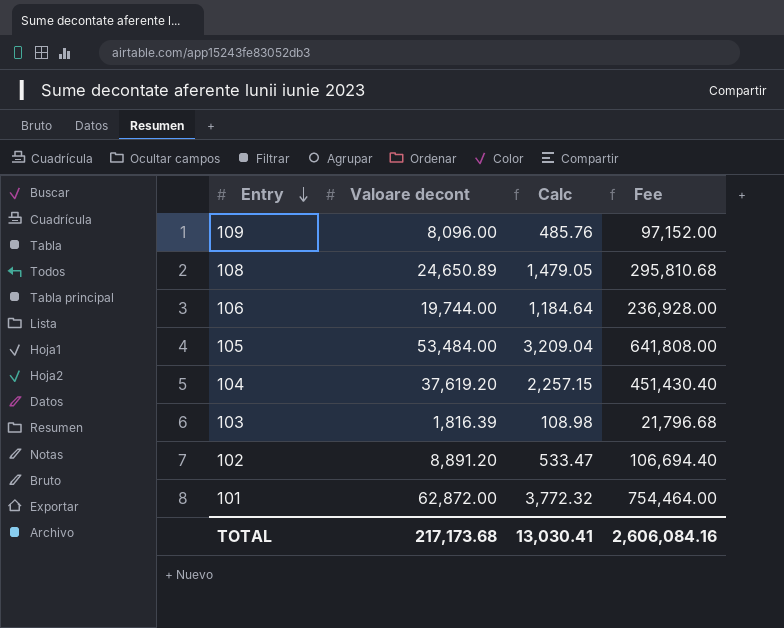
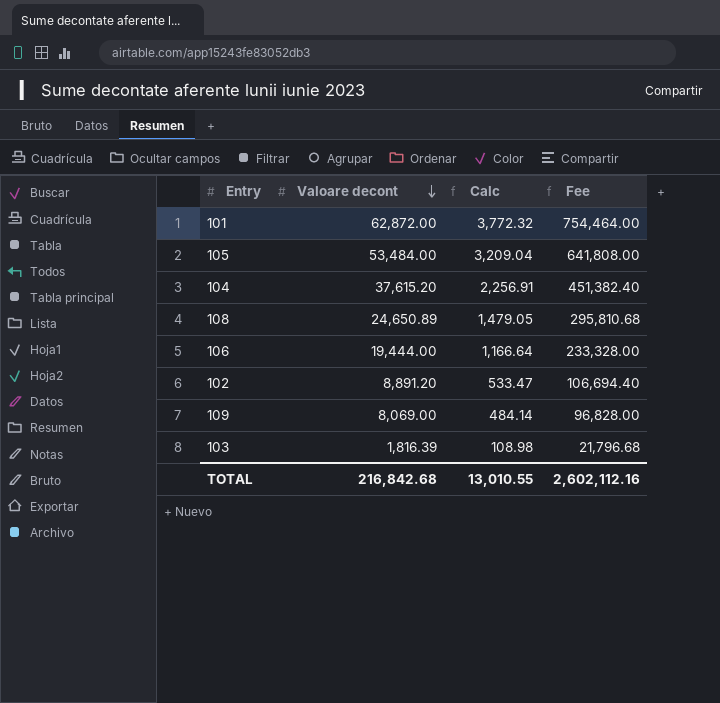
row order: Entry descending -> Valoare decont descending
104 | Valoare decont: 37,619.20 -> 37,615.20
104 | Calc: 2,257.15 -> 2,256.91
104 | Fee: 451,430.40 -> 451,382.40
106 | Valoare decont: 19,744.00 -> 19,444.00
106 | Calc: 1,184.64 -> 1,166.64
106 | Fee: 236,928.00 -> 233,328.00
109 | Valoare decont: 8,096.00 -> 8,069.00
109 | Calc: 485.76 -> 484.14
109 | Fee: 97,152.00 -> 96,828.00
TOTAL | Valoare decont: 217,173.68 -> 216,842.68
TOTAL | Calc: 13,030.41 -> 13,010.55
TOTAL | Fee: 2,606,084.16 -> 2,602,112.16

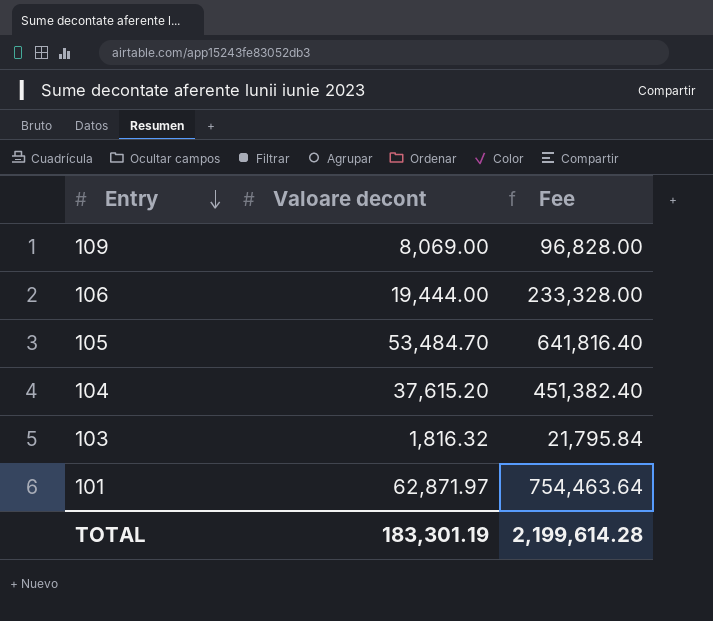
row order: Valoare decont descending -> Entry descending
column Calc | formula: [Valoare decont] * 0.06 -> none
row 108: 24,650.89 | 1,479.05 | 295,810.68 -> none
row 102: 8,891.20 | 533.47 | 106,694.40 -> none
105 | Valoare decont: 53,484.00 -> 53,484.70
105 | Fee: 641,808.00 -> 641,816.40
103 | Valoare decont: 1,816.39 -> 1,816.32
103 | Fee: 21,796.68 -> 21,795.84
101 | Valoare decont: 62,872.00 -> 62,871.97
101 | Fee: 754,464.00 -> 754,463.64
TOTAL | Valoare decont: 216,842.68 -> 183,301.19
TOTAL | Fee: 2,602,112.16 -> 2,199,614.28

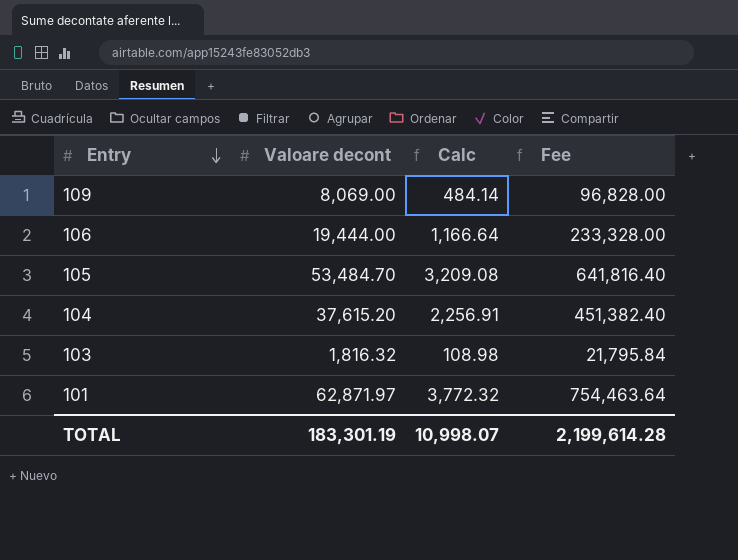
column Calc | formula: none -> [Valoare decont] * 0.06

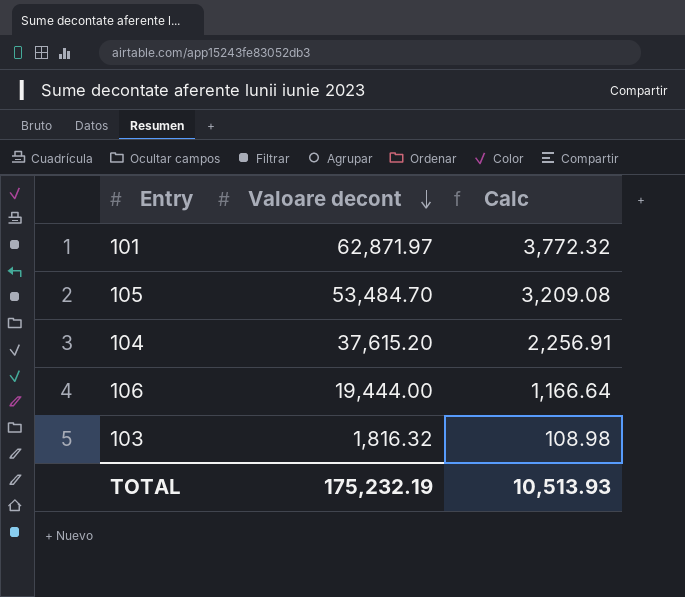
row order: Entry descending -> Valoare decont descending
column Fee | formula: [Valoare decont] * 12 -> none
row 109: 8,069.00 | 484.14 | 96,828.00 -> none
TOTAL | Valoare decont: 183,301.19 -> 175,232.19
TOTAL | Calc: 10,998.07 -> 10,513.93

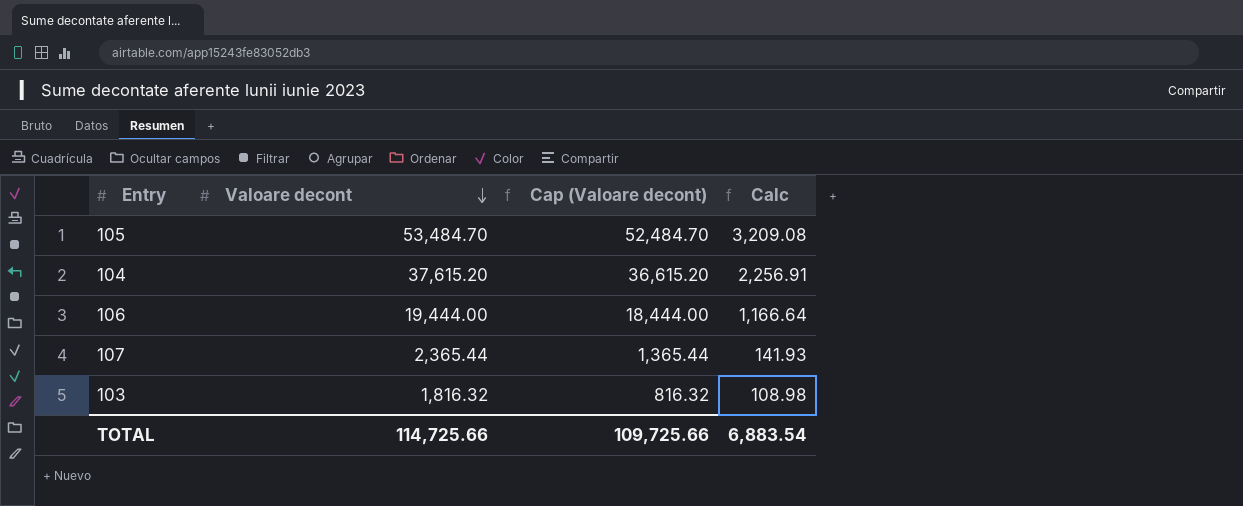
column Cap (Valoare decont) | formula: none -> [Valoare decont] - 1000
row 101: 62,871.97 | 3,772.32 -> none
row 107: none -> 2,365.44 | 1,365.44 | 141.93
TOTAL | Valoare decont: 175,232.19 -> 114,725.66
TOTAL | Calc: 10,513.93 -> 6,883.54

